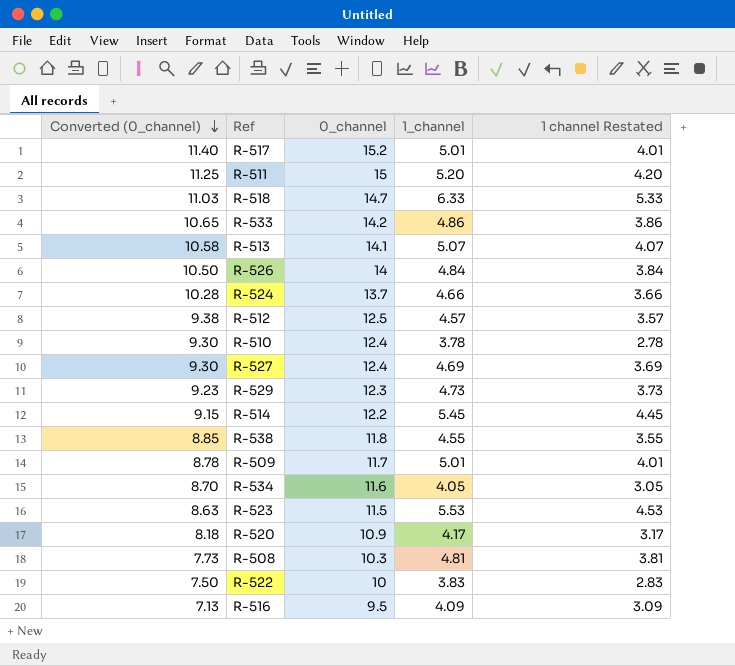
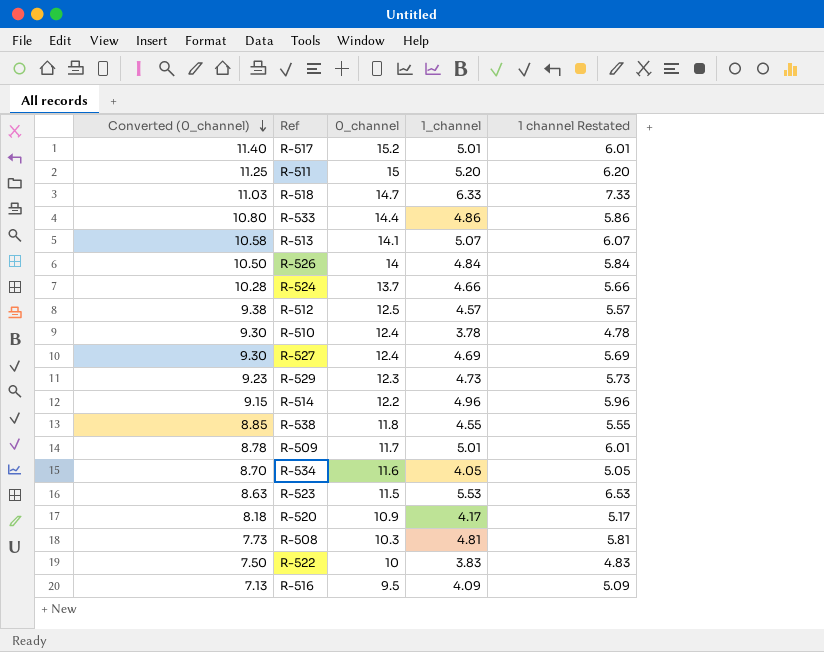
column 1 channel Restated | formula: [1_channel] - 1 -> [1_channel] + 1
R-533 | Converted (0_channel): 10.65 -> 10.80
R-533 | 0_channel: 14.2 -> 14.4
R-514 | 1_channel: 5.45 -> 4.96

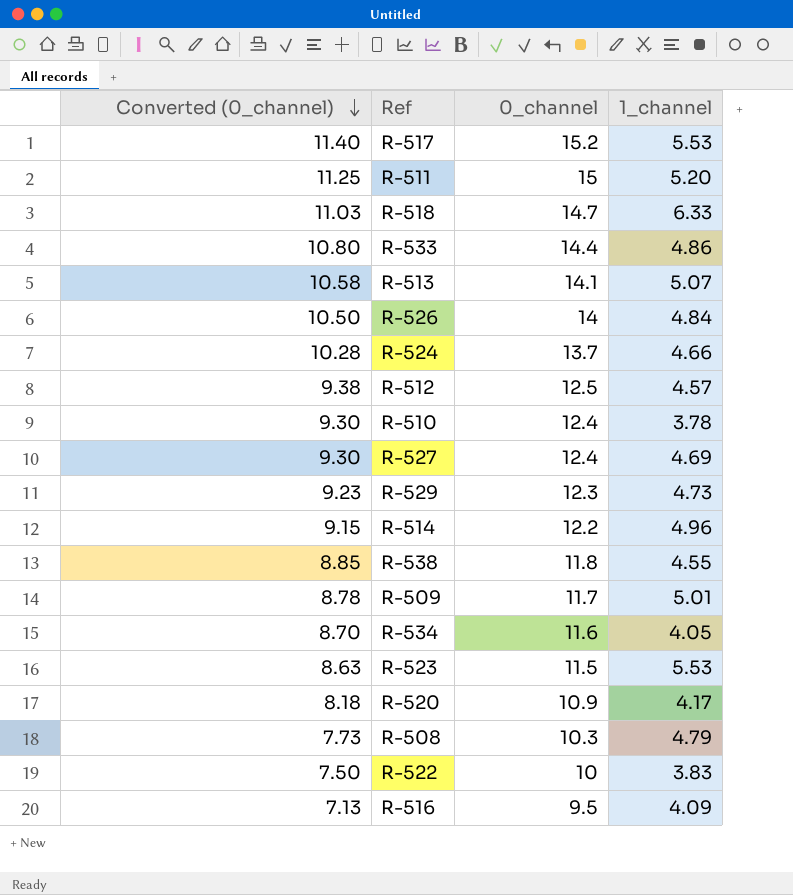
column 1 channel Restated | formula: [1_channel] + 1 -> none
R-517 | 1_channel: 5.01 -> 5.53
R-508 | 1_channel: 4.81 -> 4.79

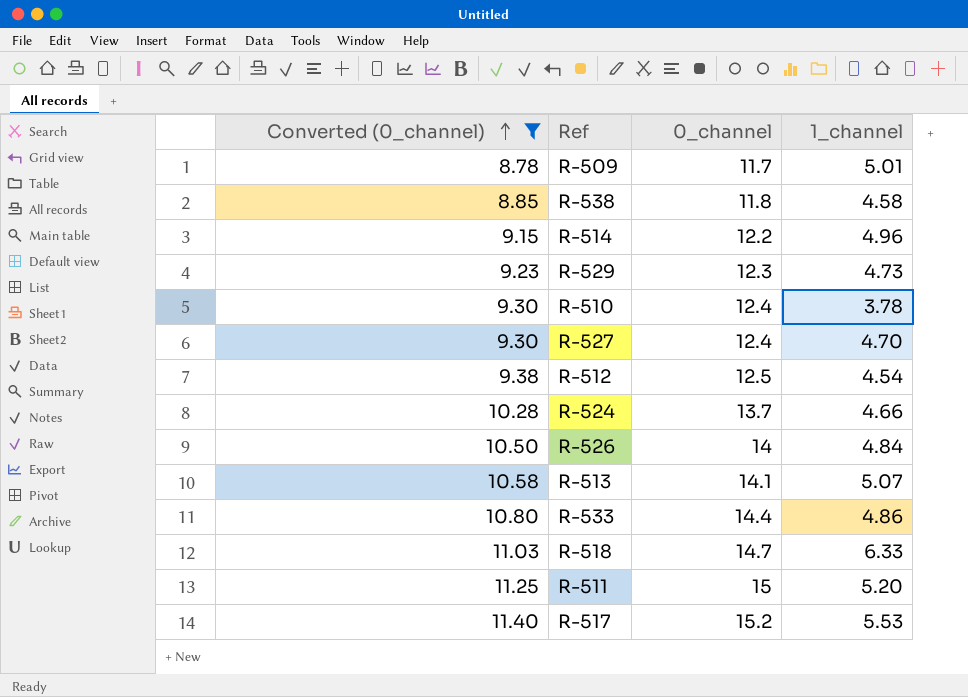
filter: none -> Converted (0_channel) >= 8.78
row order: Converted (0_channel) descending -> Converted (0_channel) ascending
R-538 | 1_channel: 4.55 -> 4.58
R-527 | 1_channel: 4.69 -> 4.70
R-512 | 1_channel: 4.57 -> 4.54

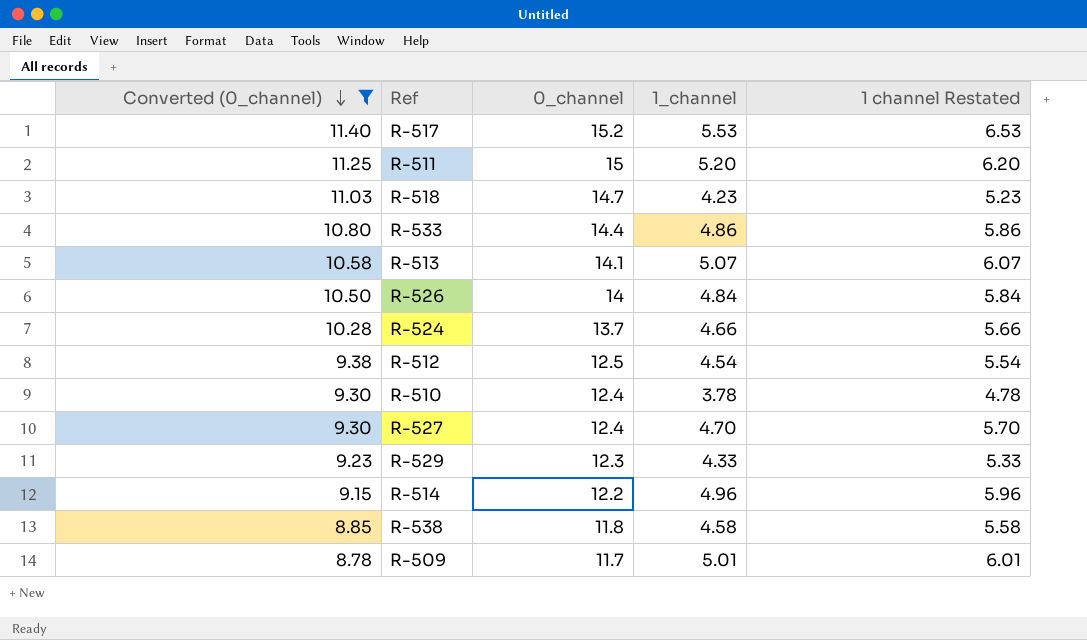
row order: Converted (0_channel) ascending -> Converted (0_channel) descending
column 1 channel Restated | formula: none -> [1_channel] + 1
R-518 | 1_channel: 6.33 -> 4.23
R-529 | 1_channel: 4.73 -> 4.33

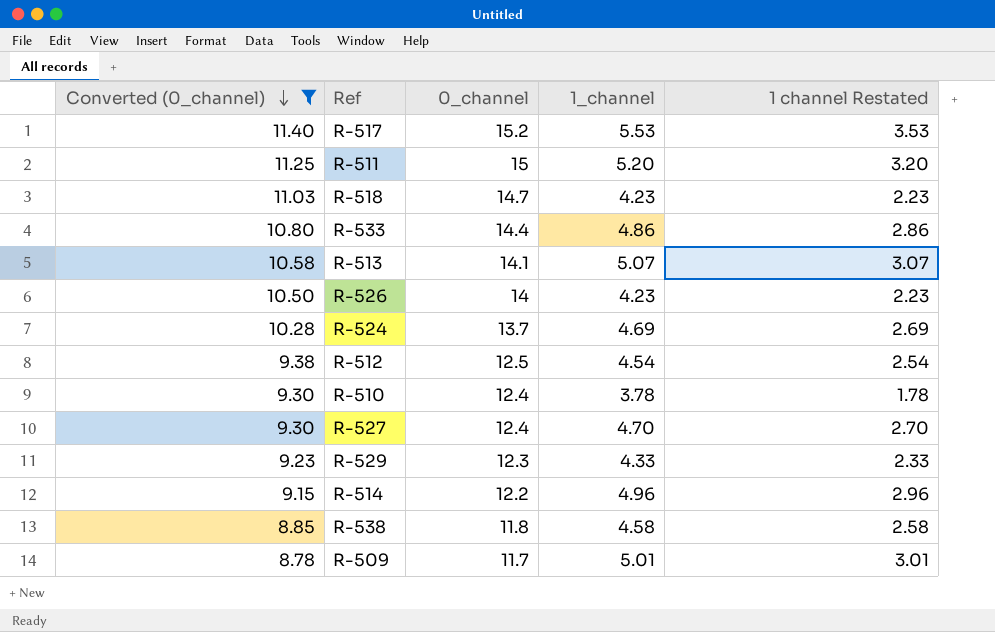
column 1 channel Restated | formula: [1_channel] + 1 -> [1_channel] - 2
R-526 | 1_channel: 4.84 -> 4.23
R-524 | 1_channel: 4.66 -> 4.69

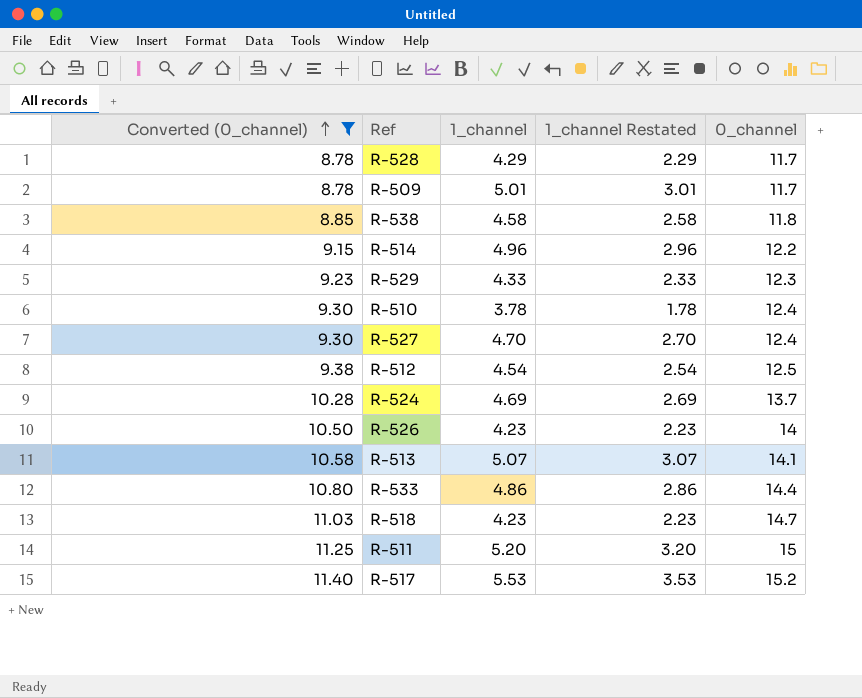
row order: Converted (0_channel) descending -> Converted (0_channel) ascending
column name: 1 channel Restated -> 1_channel Restated
column 0_channel | position: 3 -> 5
row R-528: none -> 8.78 | 4.29 | 2.29 | 11.7

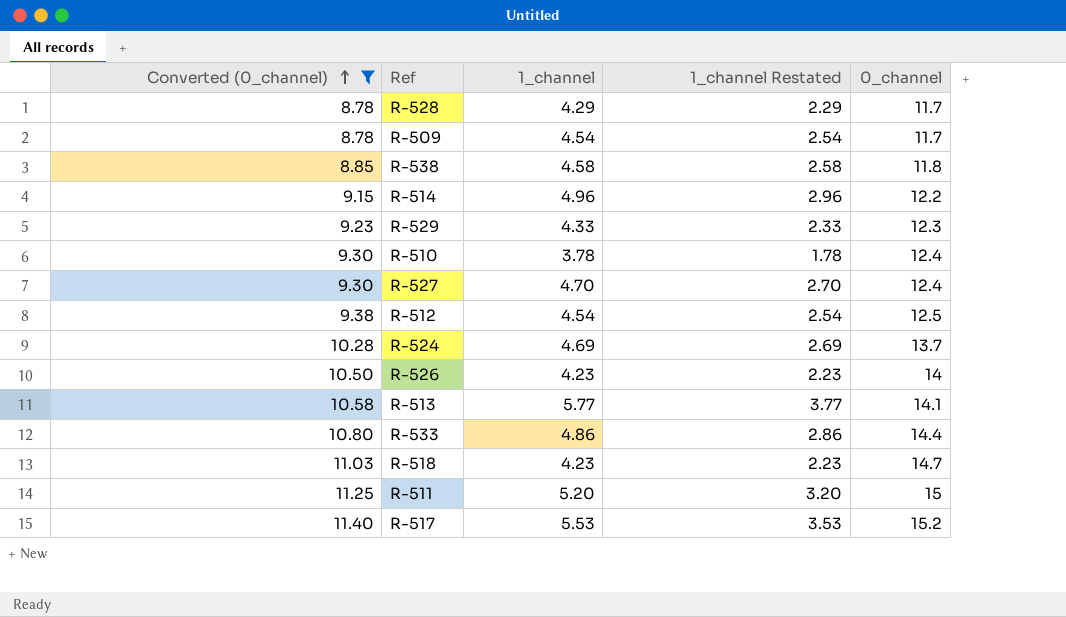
R-509 | 1_channel: 5.01 -> 4.54
R-509 | 1_channel Restated: 3.01 -> 2.54
R-513 | 1_channel: 5.07 -> 5.77
R-513 | 1_channel Restated: 3.07 -> 3.77

